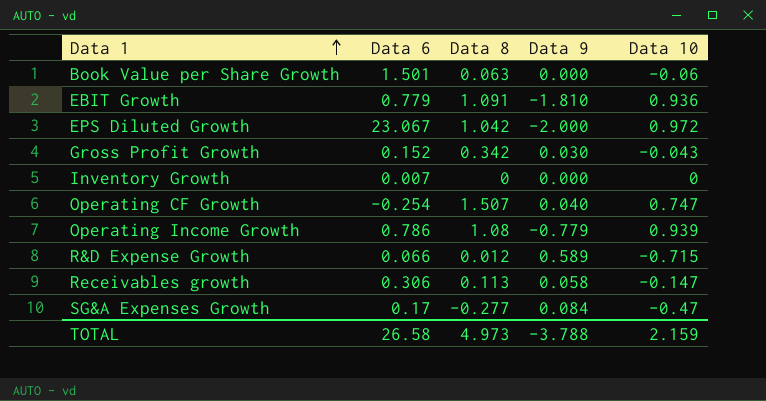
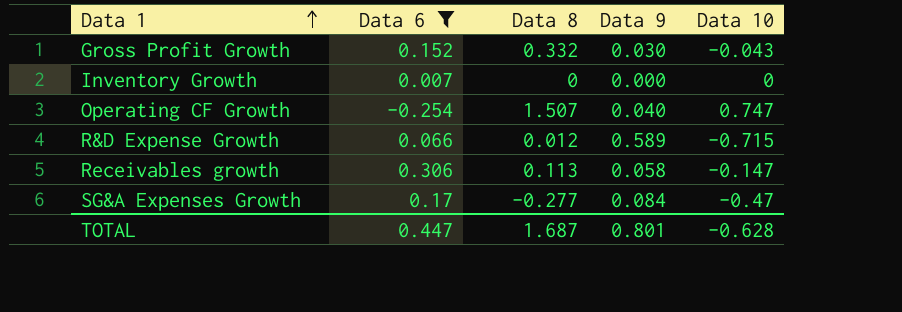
filter: none -> Data 6 <= 0.306
Gross Profit Growth | Data 8: 0.342 -> 0.332
TOTAL | Data 6: 26.58 -> 0.447
TOTAL | Data 8: 4.973 -> 1.687
TOTAL | Data 9: -3.788 -> 0.801
TOTAL | Data 10: 2.159 -> -0.628

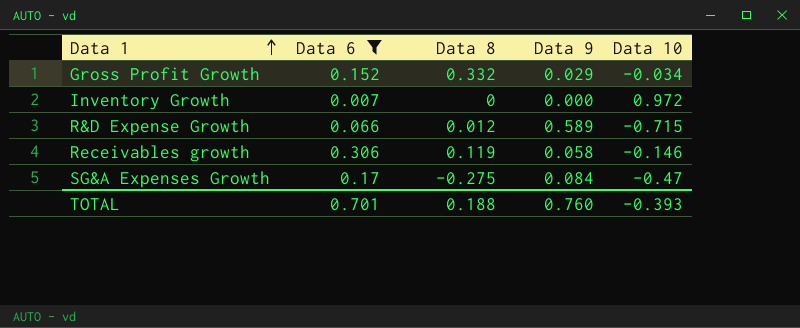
row Operating CF Growth: -0.254 | 1.507 | 0.040 | 0.747 -> none
Gross Profit Growth | Data 9: 0.030 -> 0.029
Gross Profit Growth | Data 10: -0.043 -> -0.034
Inventory Growth | Data 10: 0 -> 0.972
Receivables growth | Data 8: 0.113 -> 0.119
Receivables growth | Data 10: -0.147 -> -0.146
SG&A Expenses Growth | Data 8: -0.277 -> -0.275
TOTAL | Data 6: 0.447 -> 0.701
TOTAL | Data 8: 1.687 -> 0.188
TOTAL | Data 9: 0.801 -> 0.760
TOTAL | Data 10: -0.628 -> -0.393

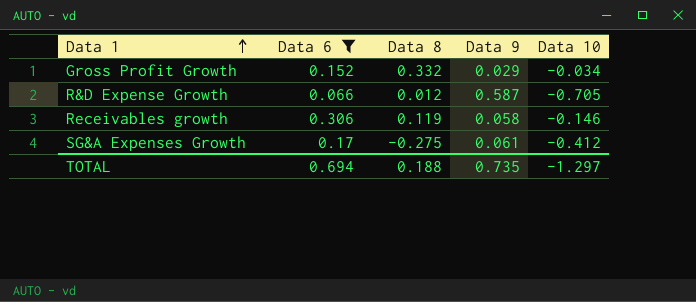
row Inventory Growth: 0.007 | 0 | 0.000 | 0.972 -> none
R&D Expense Growth | Data 9: 0.589 -> 0.587
R&D Expense Growth | Data 10: -0.715 -> -0.705
SG&A Expenses Growth | Data 9: 0.084 -> 0.061
SG&A Expenses Growth | Data 10: -0.47 -> -0.412
TOTAL | Data 6: 0.701 -> 0.694
TOTAL | Data 9: 0.760 -> 0.735
TOTAL | Data 10: -0.393 -> -1.297

